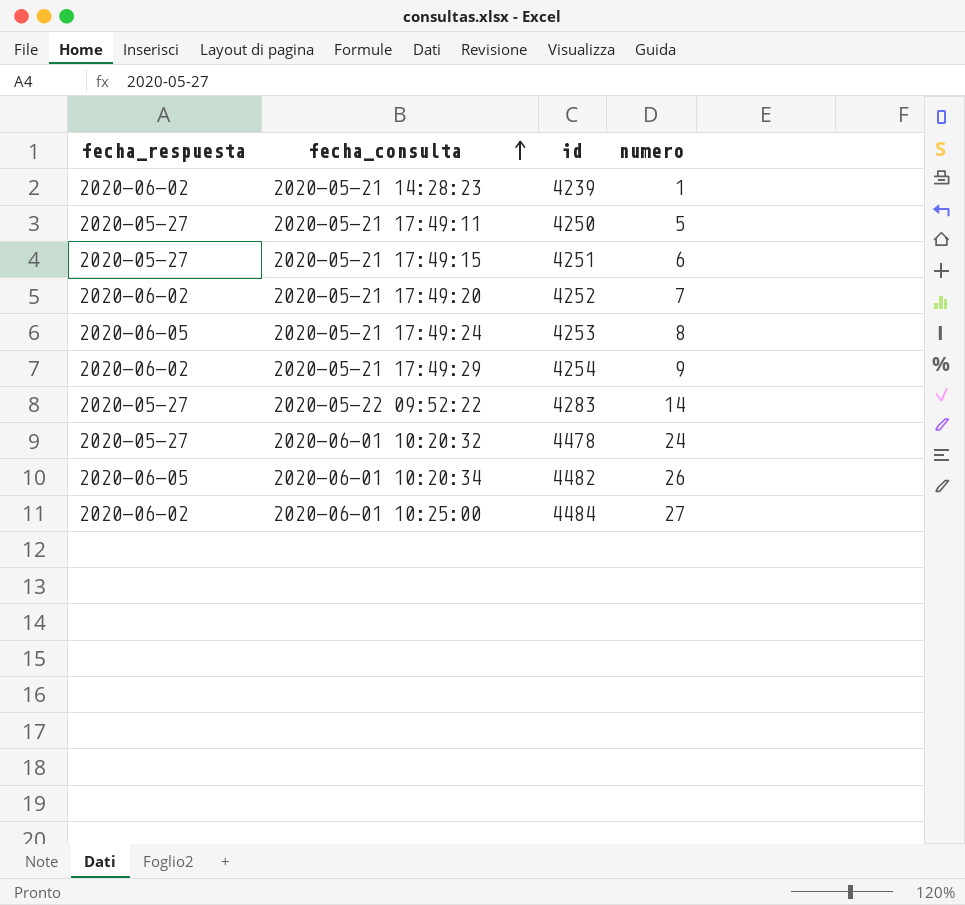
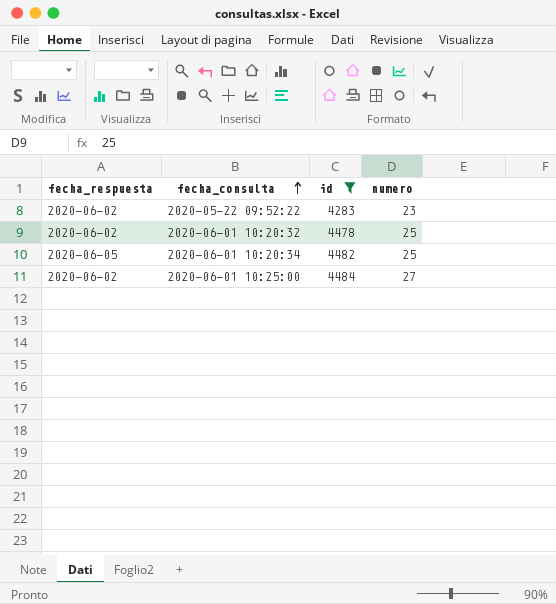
filter: none -> id >= 4283
2020-05-22 09:52:22 | fecha_respuesta: 2020-05-27 -> 2020-06-02
2020-05-22 09:52:22 | numero: 14 -> 23
2020-06-01 10:20:32 | fecha_respuesta: 2020-05-27 -> 2020-06-02
2020-06-01 10:20:32 | numero: 24 -> 25
2020-06-01 10:20:34 | numero: 26 -> 25

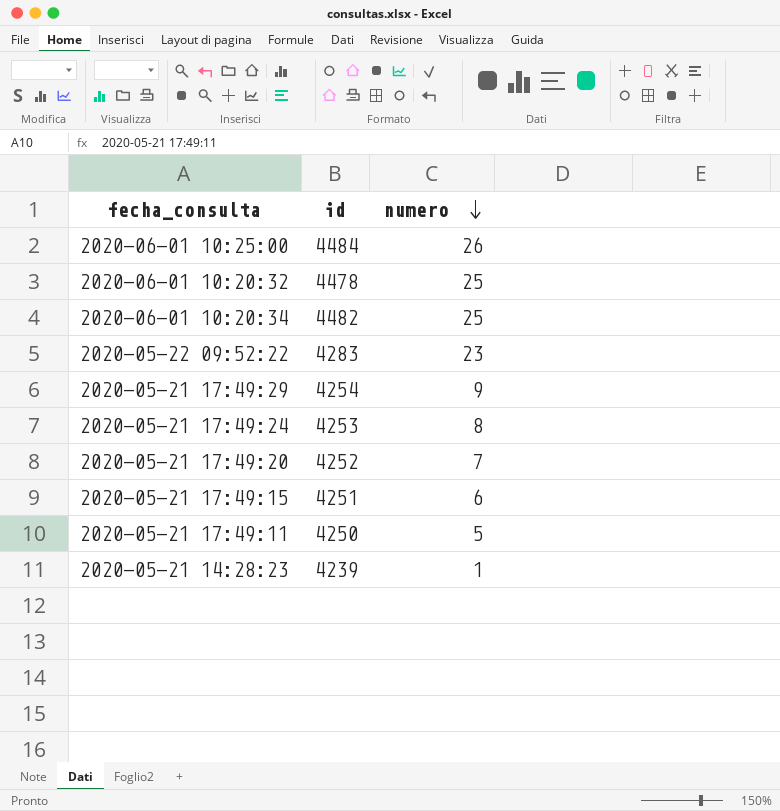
filter: id >= 4283 -> none
row order: fecha_consulta ascending -> numero descending
column fecha_respuesta | position: 1 -> none
2020-06-01 10:25:00 | numero: 27 -> 26

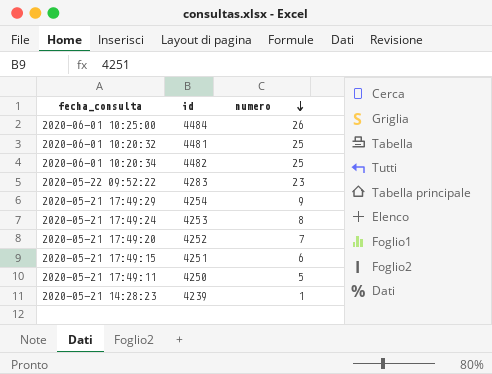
2020-06-01 10:20:32 | id: 4478 -> 4481

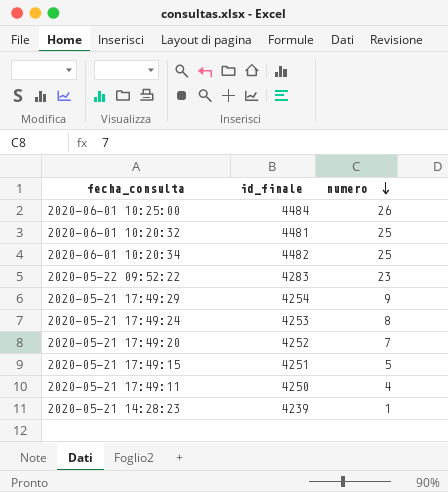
column name: id -> id_finale
2020-05-21 17:49:15 | numero: 6 -> 5
2020-05-21 17:49:11 | numero: 5 -> 4

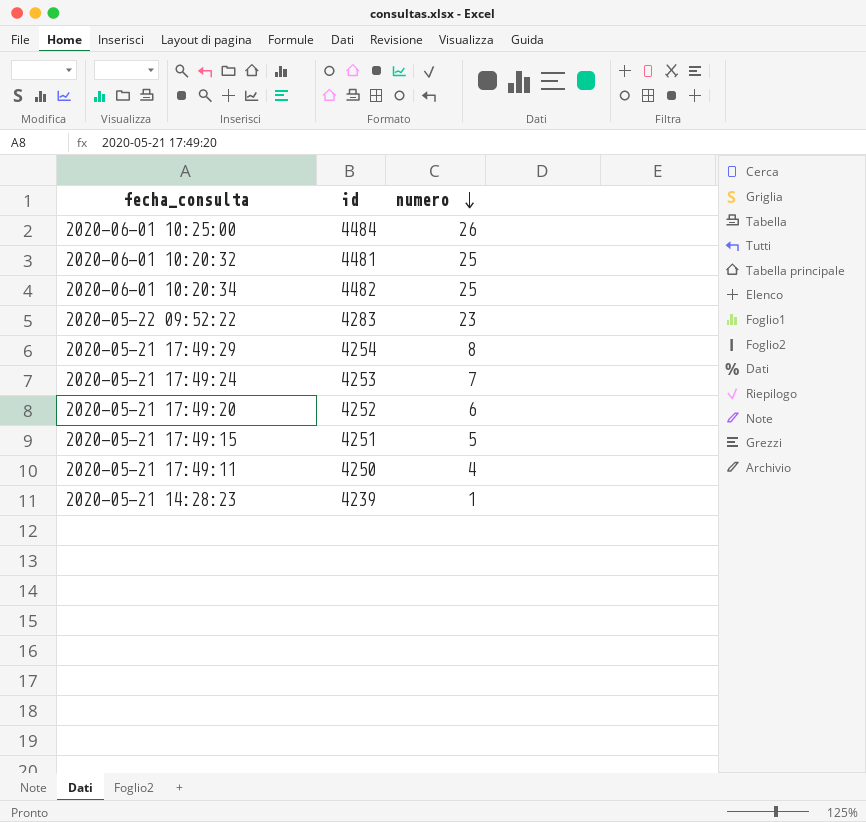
column name: id_finale -> id
2020-05-21 17:49:29 | numero: 9 -> 8
2020-05-21 17:49:24 | numero: 8 -> 7
2020-05-21 17:49:20 | numero: 7 -> 6

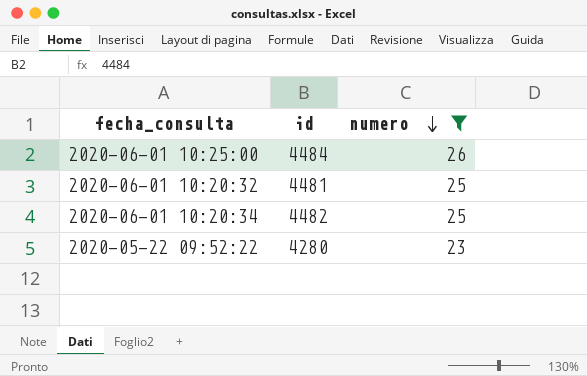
filter: none -> numero >= 23
2020-05-22 09:52:22 | id: 4283 -> 4280

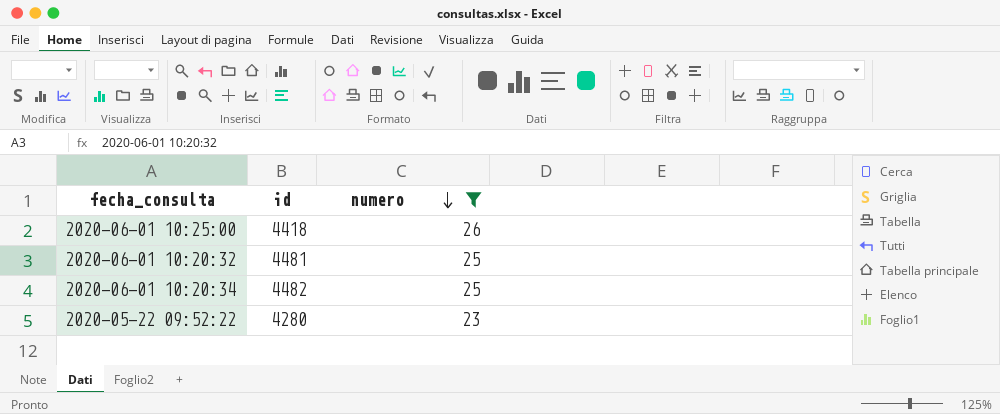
2020-06-01 10:25:00 | id: 4484 -> 4418

